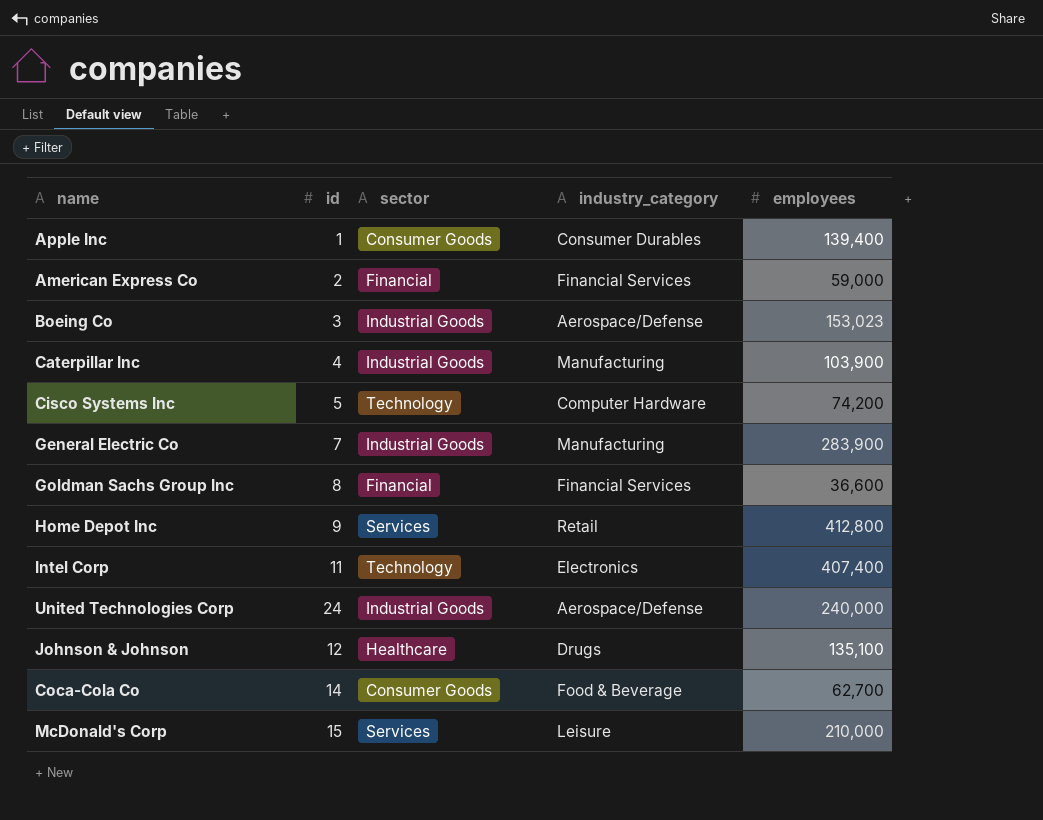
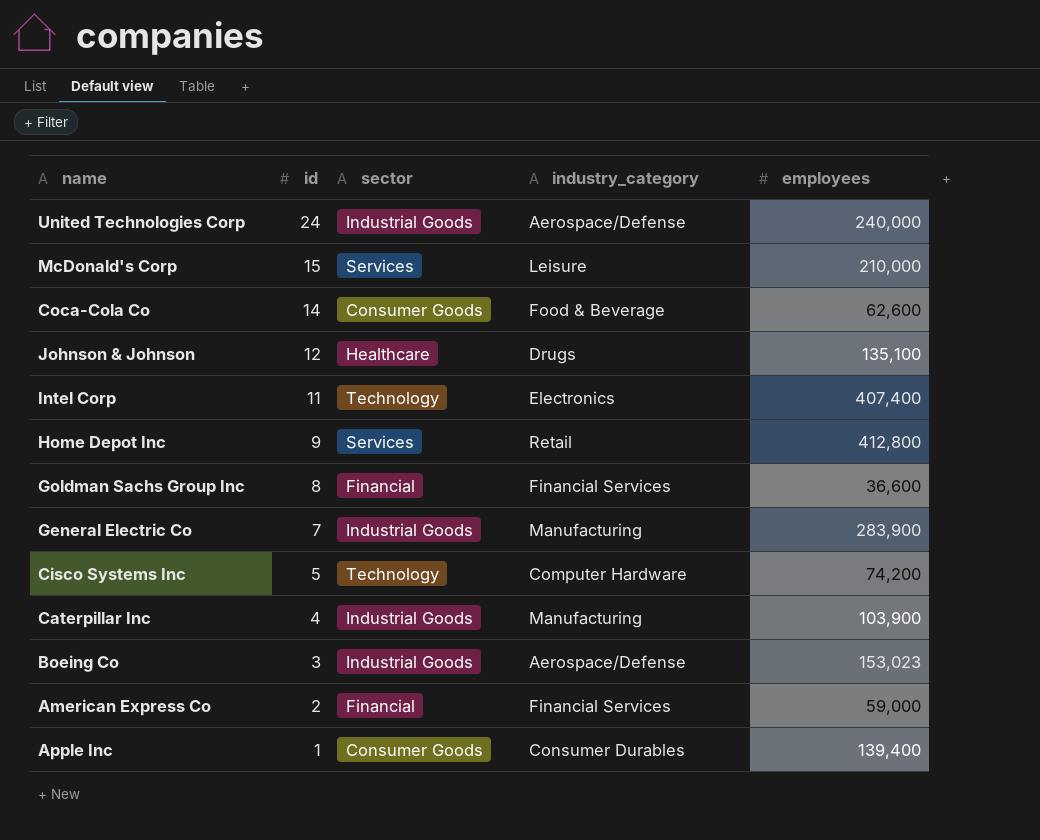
row order: none -> id descending
Coca-Cola Co | employees: 62,700 -> 62,600

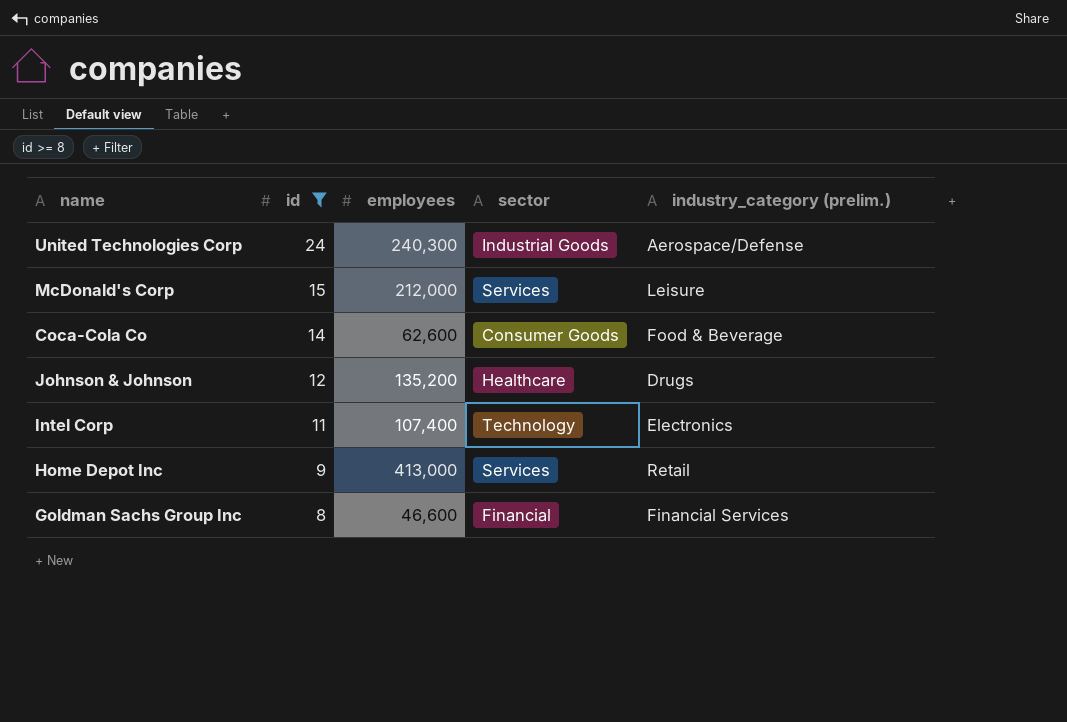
filter: none -> id >= 8
column employees | position: 5 -> 3
column name: industry_category -> industry_category (prelim.)
United Technologies Corp | employees: 240,000 -> 240,300
McDonald's Corp | employees: 210,000 -> 212,000
Johnson & Johnson | employees: 135,100 -> 135,200
Intel Corp | employees: 407,400 -> 107,400
Home Depot Inc | employees: 412,800 -> 413,000
Goldman Sachs Group Inc | employees: 36,600 -> 46,600

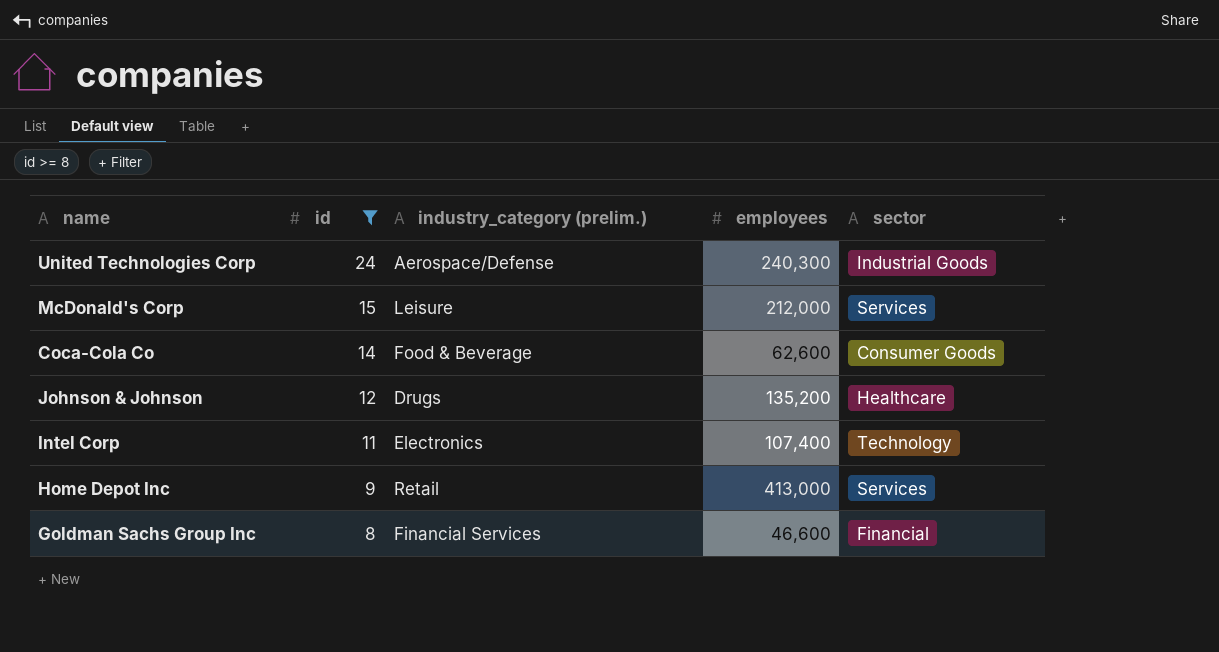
column industry_category (prelim.) | position: 5 -> 3

